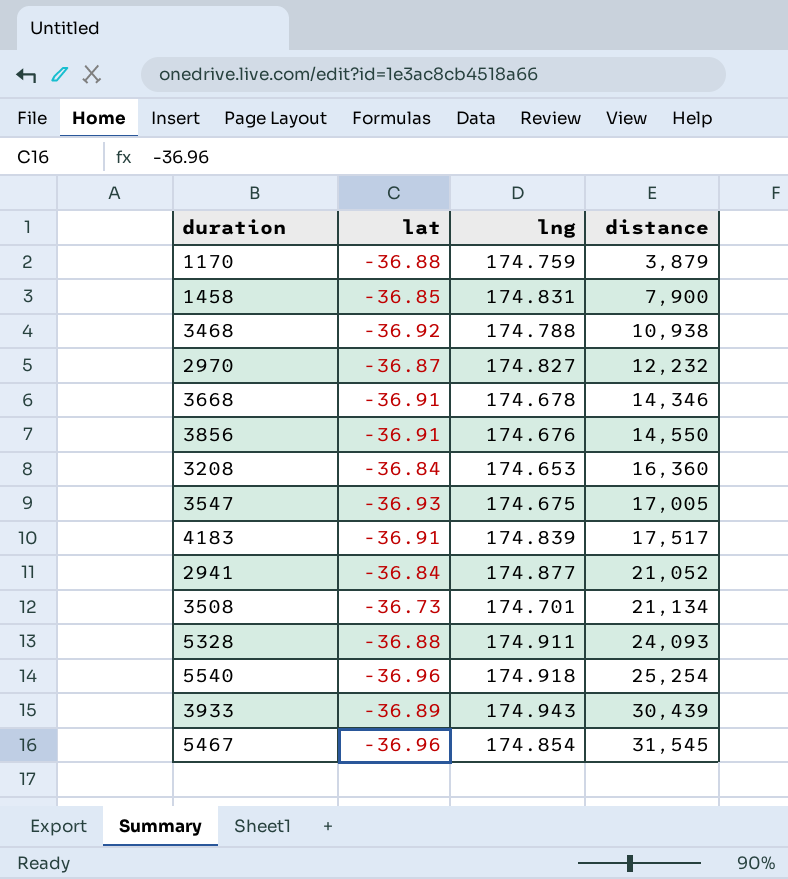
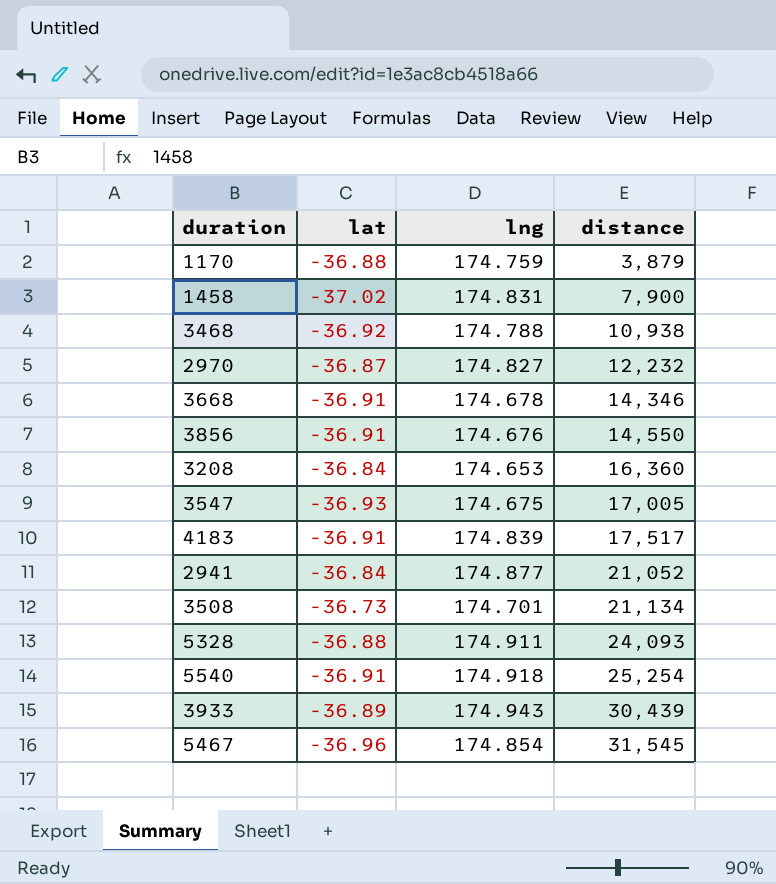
1458 | lat: -36.85 -> -37.02
5540 | lat: -36.96 -> -36.91

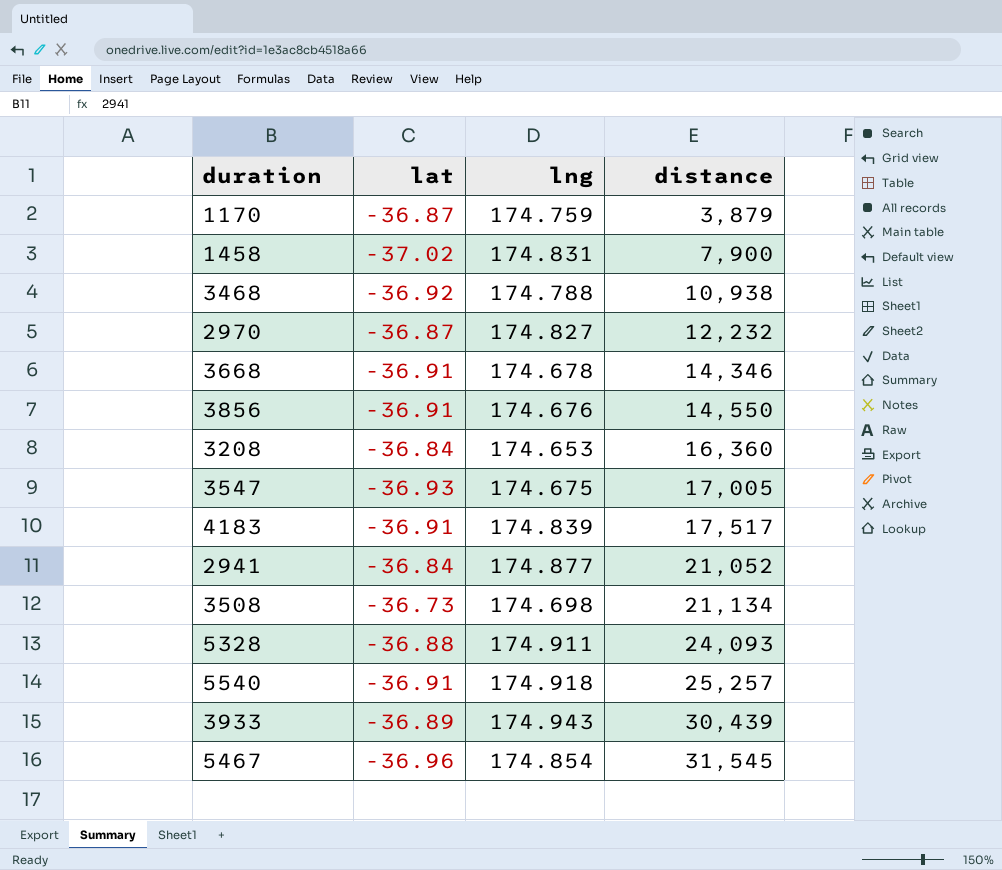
1170 | lat: -36.88 -> -36.87
3508 | lng: 174.701 -> 174.698
5540 | distance: 25,254 -> 25,257

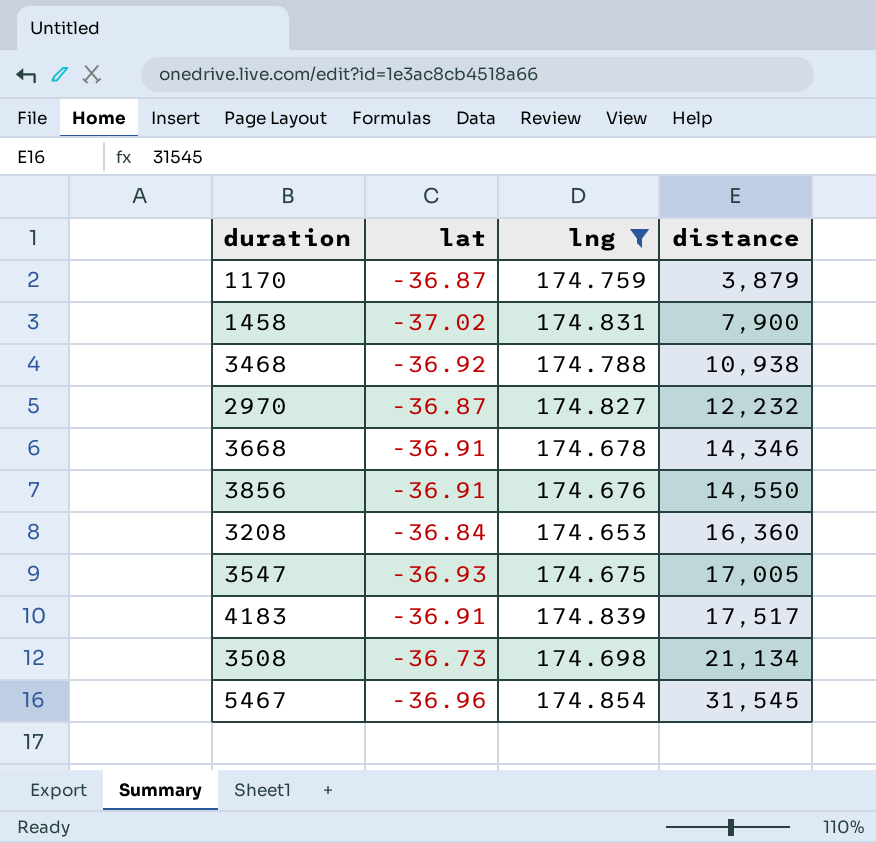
filter: none -> lng <= 174.854

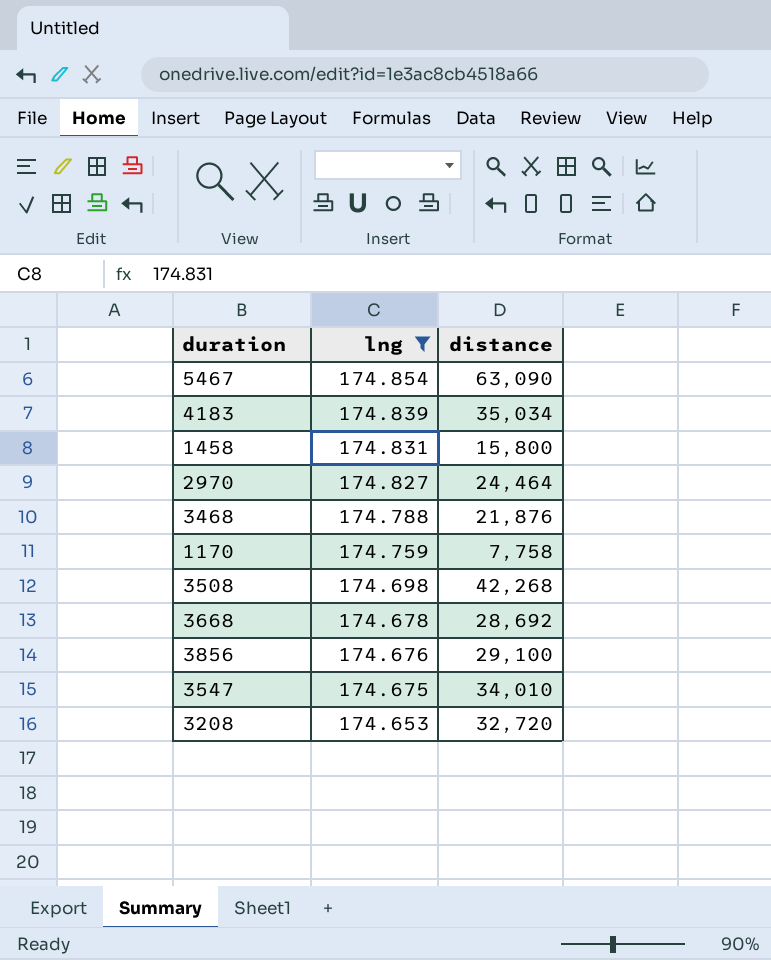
row order: distance ascending -> lng descending
column lat | position: 2 -> none
5467 | distance: 31,545 -> 63,090
4183 | distance: 17,517 -> 35,034
1458 | distance: 7,900 -> 15,800
2970 | distance: 12,232 -> 24,464
3468 | distance: 10,938 -> 21,876
1170 | distance: 3,879 -> 7,758
3508 | distance: 21,134 -> 42,268
3668 | distance: 14,346 -> 28,692
3856 | distance: 14,550 -> 29,100
3547 | distance: 17,005 -> 34,010
3208 | distance: 16,360 -> 32,720

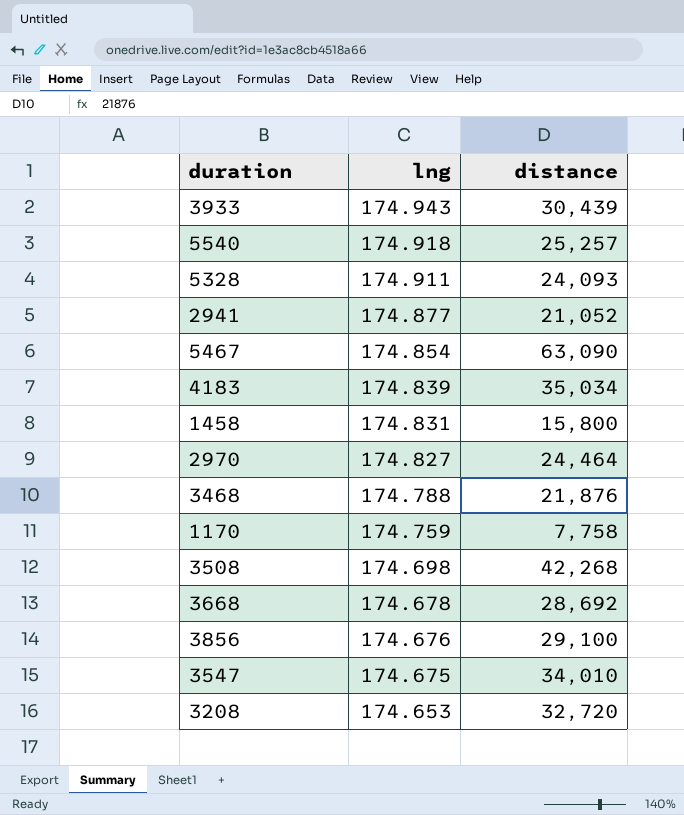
filter: lng <= 174.854 -> none

